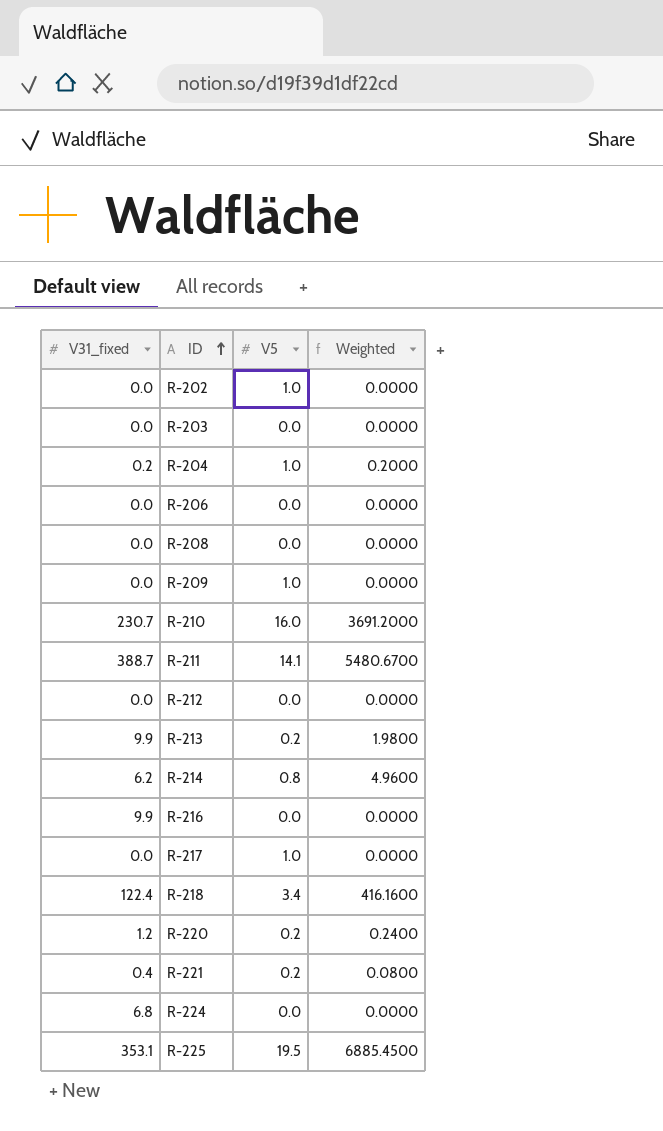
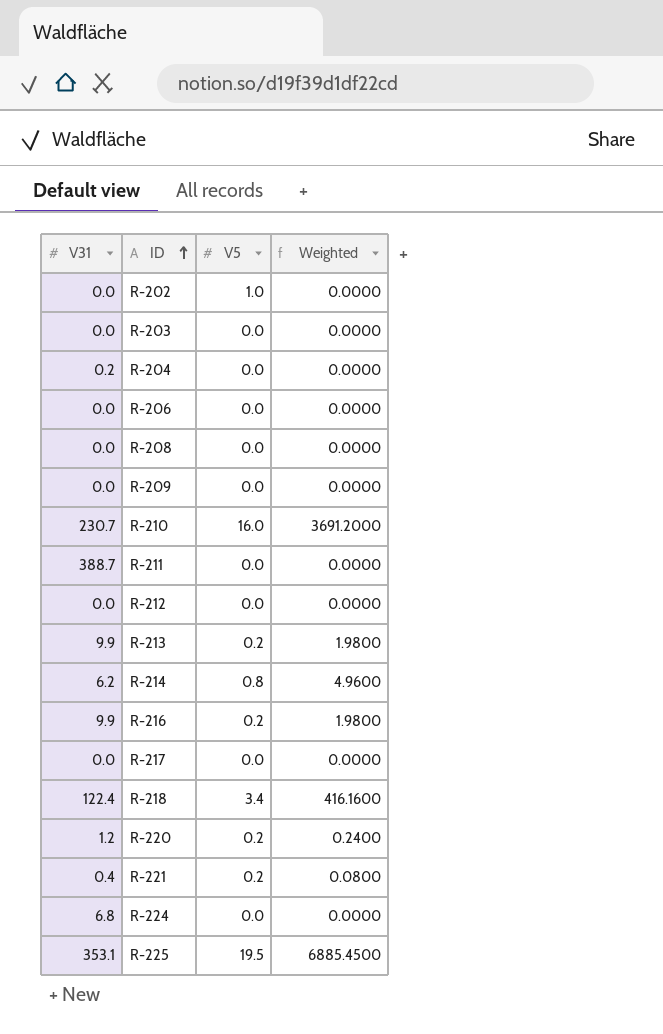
column name: V31_fixed -> V31
R-204 | V5: 1.0 -> 0.0
R-204 | Weighted: 0.2000 -> 0.0000
R-209 | V5: 1.0 -> 0.0
R-211 | V5: 14.1 -> 0.0
R-211 | Weighted: 5480.6700 -> 0.0000
R-216 | V5: 0.0 -> 0.2
R-216 | Weighted: 0.0000 -> 1.9800
R-217 | V5: 1.0 -> 0.0

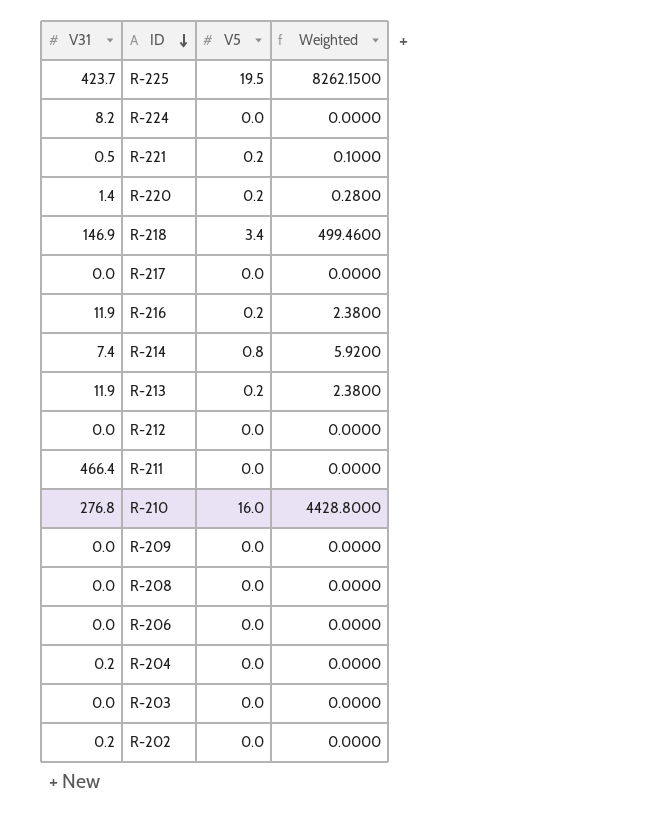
row order: ID ascending -> ID descending
R-225 | V31: 353.1 -> 423.7
R-225 | Weighted: 6885.4500 -> 8262.1500
R-224 | V31: 6.8 -> 8.2
R-221 | V31: 0.4 -> 0.5
R-221 | Weighted: 0.0800 -> 0.1000
R-220 | V31: 1.2 -> 1.4
R-220 | Weighted: 0.2400 -> 0.2800
R-218 | V31: 122.4 -> 146.9
R-218 | Weighted: 416.1600 -> 499.4600
R-216 | V31: 9.9 -> 11.9
R-216 | Weighted: 1.9800 -> 2.3800
R-214 | V31: 6.2 -> 7.4
R-214 | Weighted: 4.9600 -> 5.9200
R-213 | V31: 9.9 -> 11.9
R-213 | Weighted: 1.9800 -> 2.3800
R-211 | V31: 388.7 -> 466.4
R-210 | V31: 230.7 -> 276.8
R-210 | Weighted: 3691.2000 -> 4428.8000
R-202 | V31: 0.0 -> 0.2
R-202 | V5: 1.0 -> 0.0

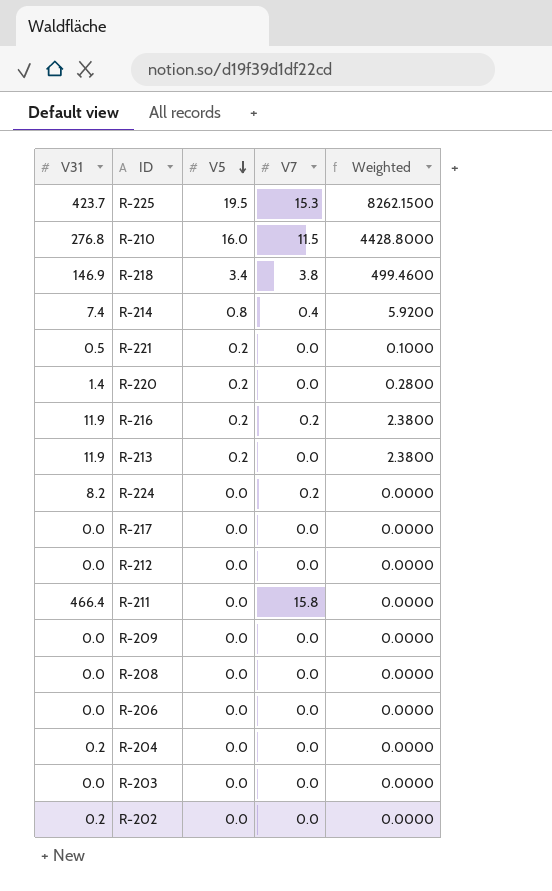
row order: ID descending -> V5 descending
column V7 | position: none -> 4

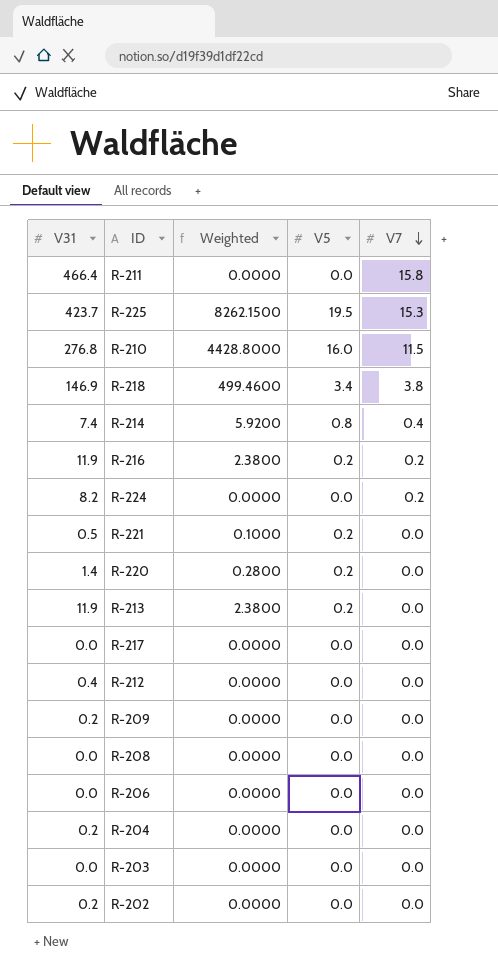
row order: V5 descending -> V7 descending
column Weighted | position: 5 -> 3
R-212 | V31: 0.0 -> 0.4
R-209 | V31: 0.0 -> 0.2

